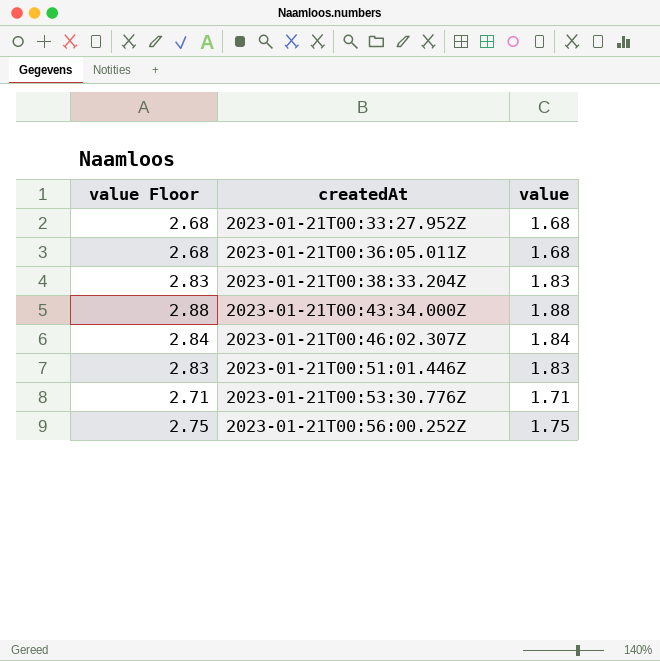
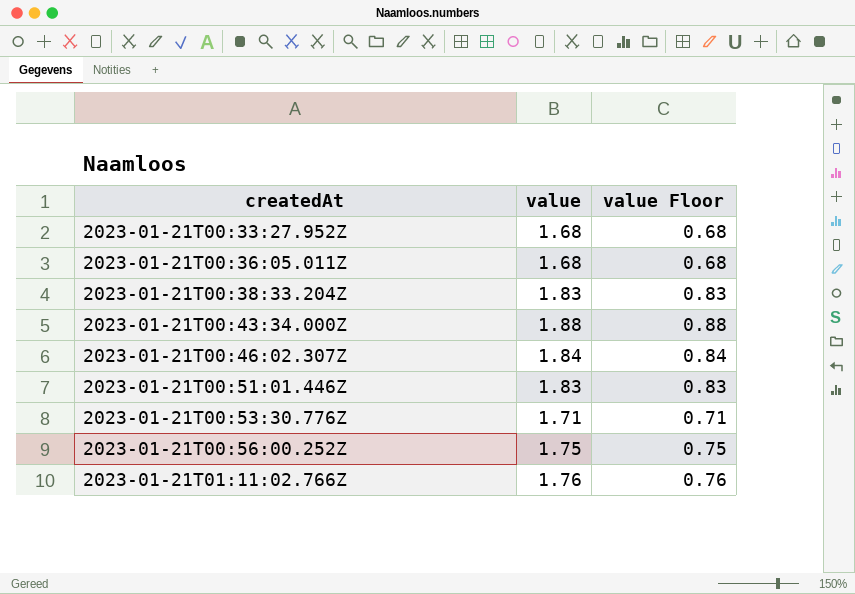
column value Floor | formula: [value] + 1 -> [value] - 1
column value Floor | position: 1 -> 3
row 2023-01-21T01:11:02.766Z: none -> 1.76 | 0.76

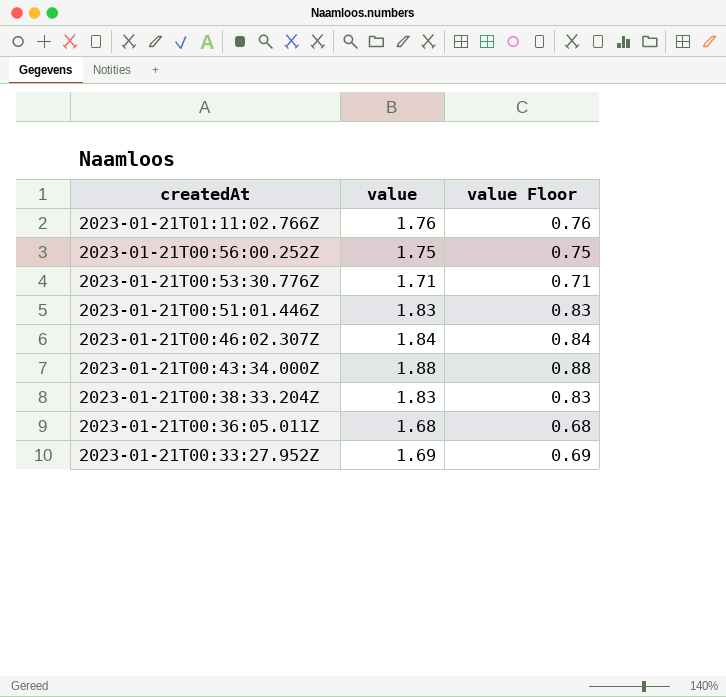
row order: createdAt ascending -> createdAt descending
2023-01-21T00:33:27.952Z | value: 1.68 -> 1.69
2023-01-21T00:33:27.952Z | value Floor: 0.68 -> 0.69

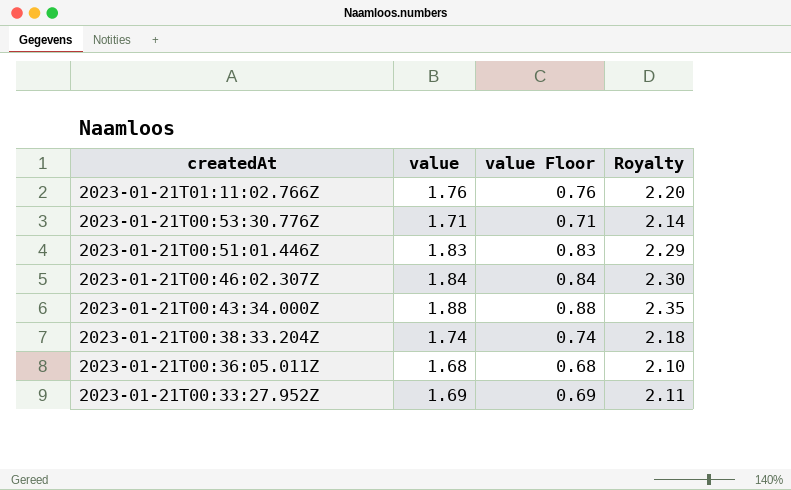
column Royalty | formula: none -> [value] * 1.25
row 2023-01-21T00:56:00.252Z: 1.75 | 0.75 -> none
2023-01-21T00:38:33.204Z | value: 1.83 -> 1.74
2023-01-21T00:38:33.204Z | value Floor: 0.83 -> 0.74

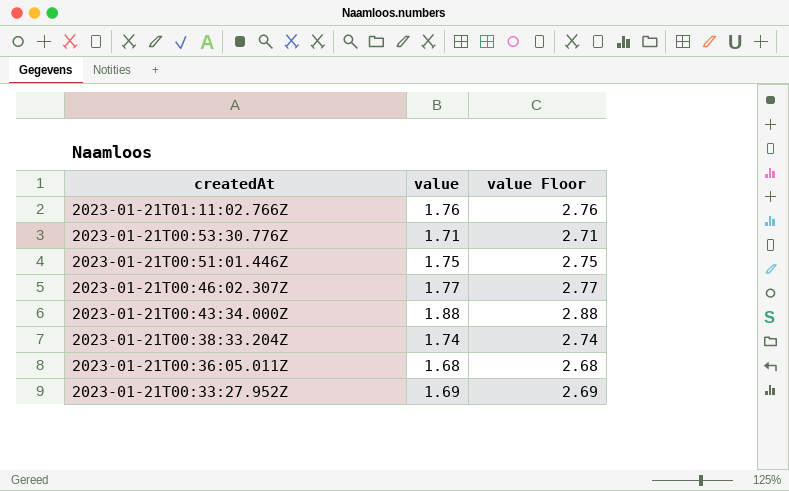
column Royalty | formula: [value] * 1.25 -> none
column value Floor | formula: [value] - 1 -> [value] + 1
2023-01-21T00:51:01.446Z | value: 1.83 -> 1.75
2023-01-21T00:46:02.307Z | value: 1.84 -> 1.77

